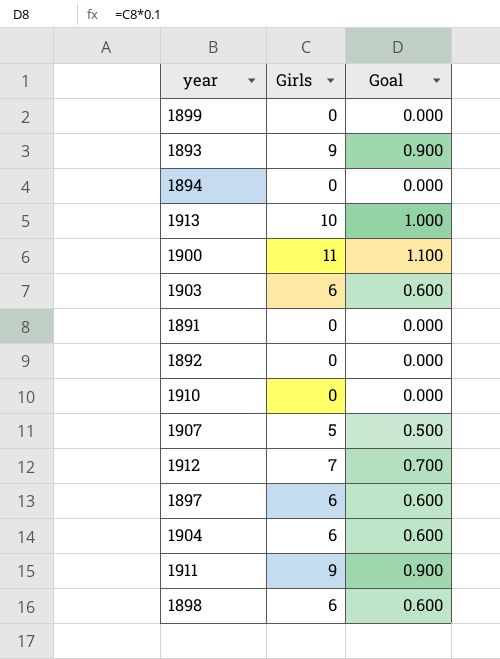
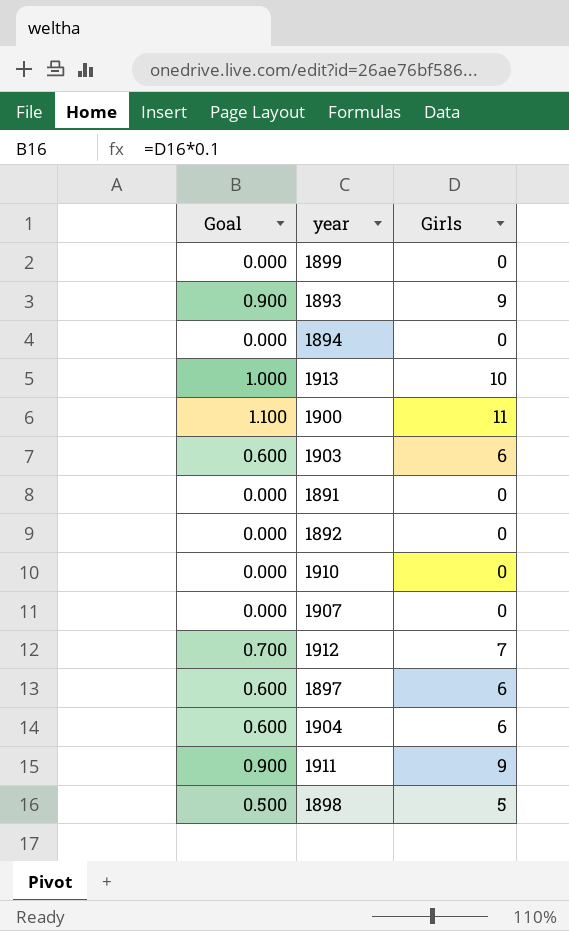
column Goal | position: 3 -> 1
1907 | Goal: 0.500 -> 0.000
1907 | Girls: 5 -> 0
1898 | Goal: 0.600 -> 0.500
1898 | Girls: 6 -> 5

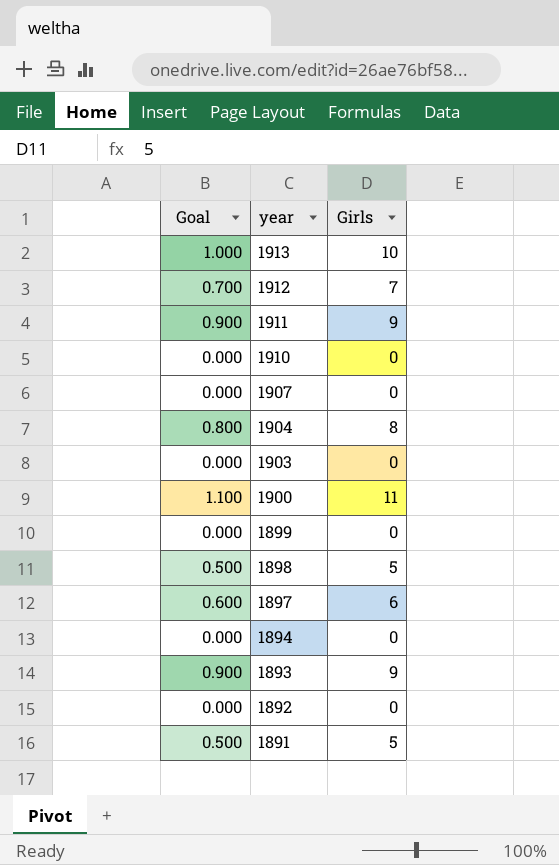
row order: none -> year descending
1904 | Goal: 0.600 -> 0.800
1904 | Girls: 6 -> 8
1903 | Goal: 0.600 -> 0.000
1903 | Girls: 6 -> 0
1891 | Goal: 0.000 -> 0.500
1891 | Girls: 0 -> 5

